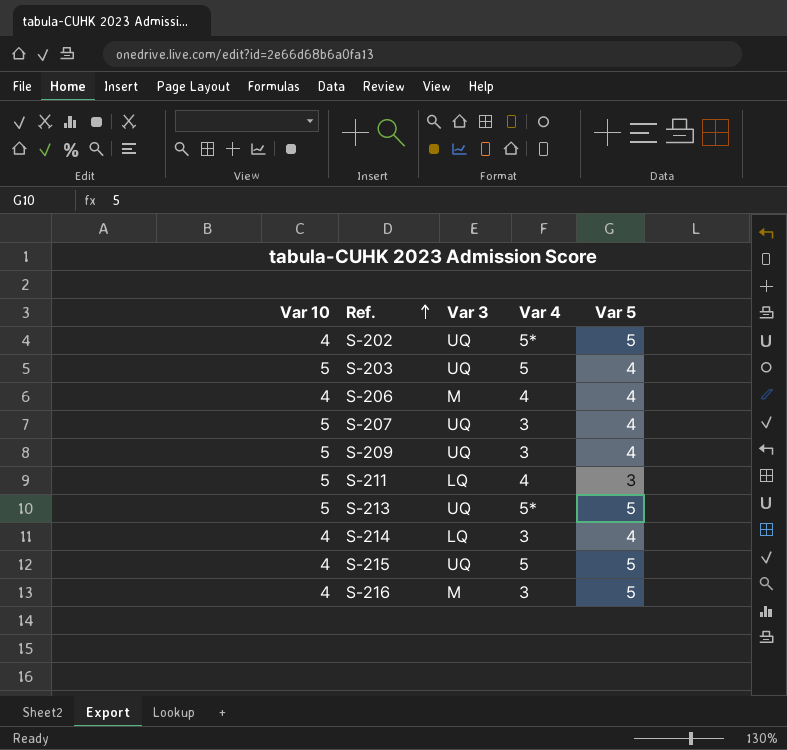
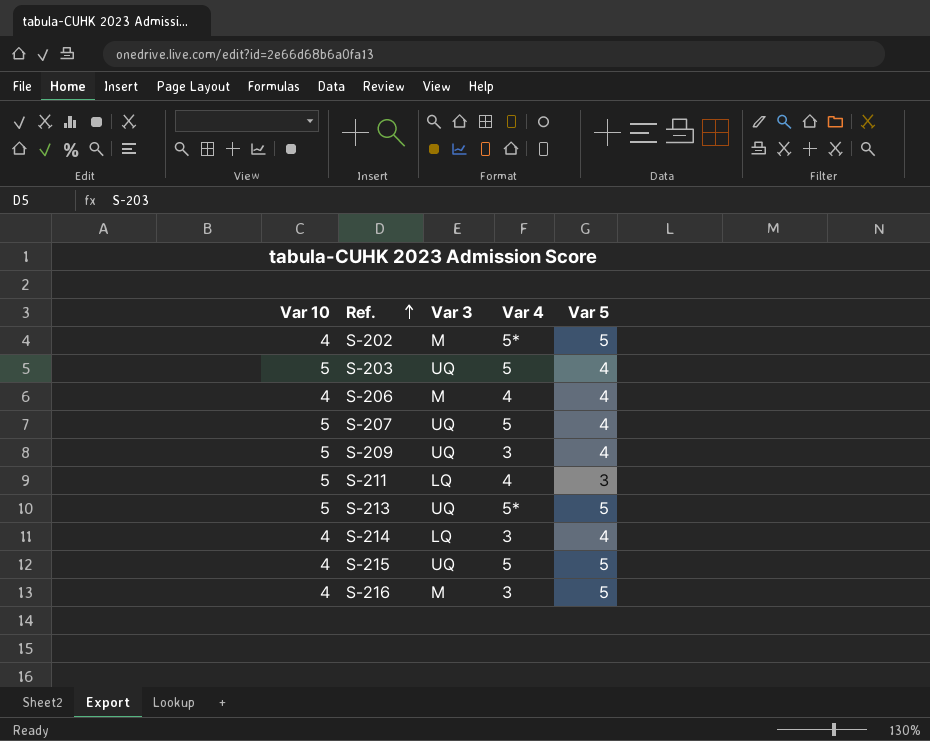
S-202 | Var 3: UQ -> M
S-207 | Var 4: 3 -> 5

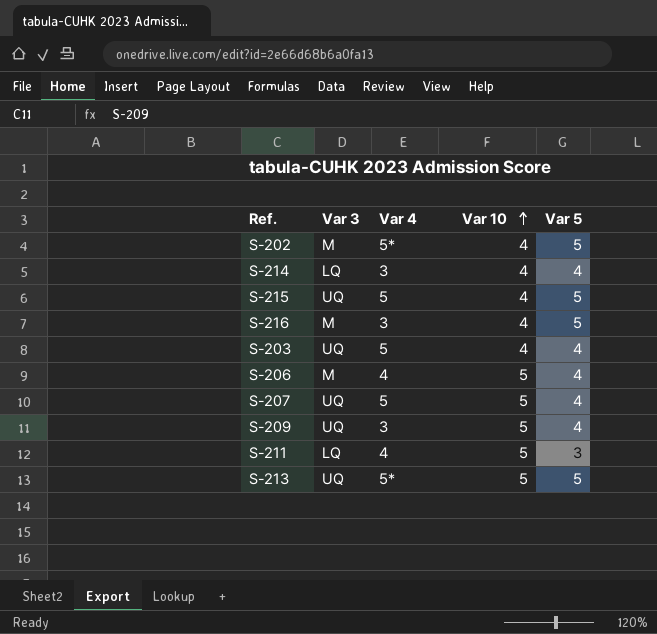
row order: Ref. ascending -> Var 10 ascending
column Var 10 | position: 1 -> 4
S-203 | Var 10: 5 -> 4
S-206 | Var 10: 4 -> 5

